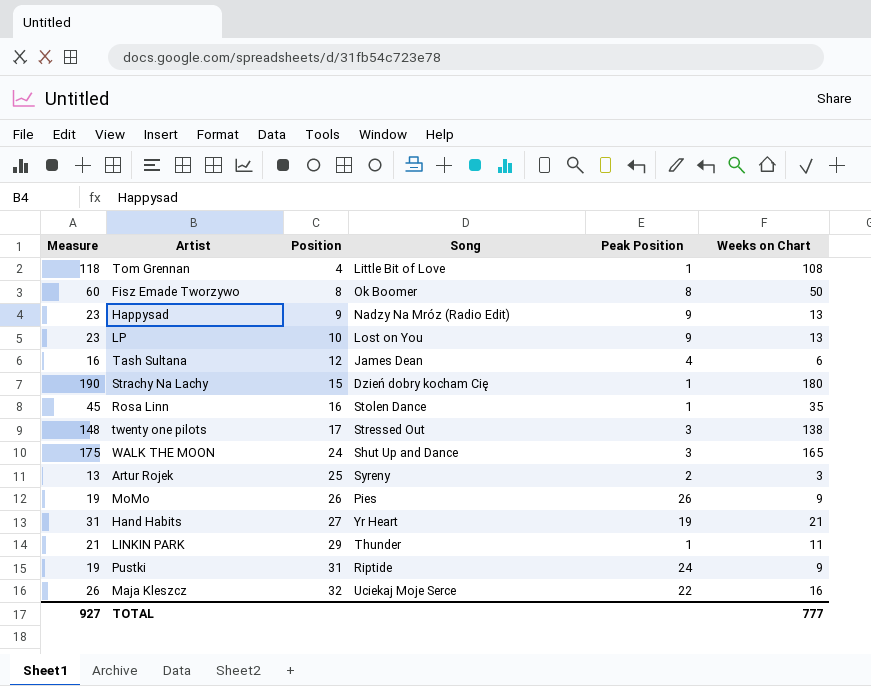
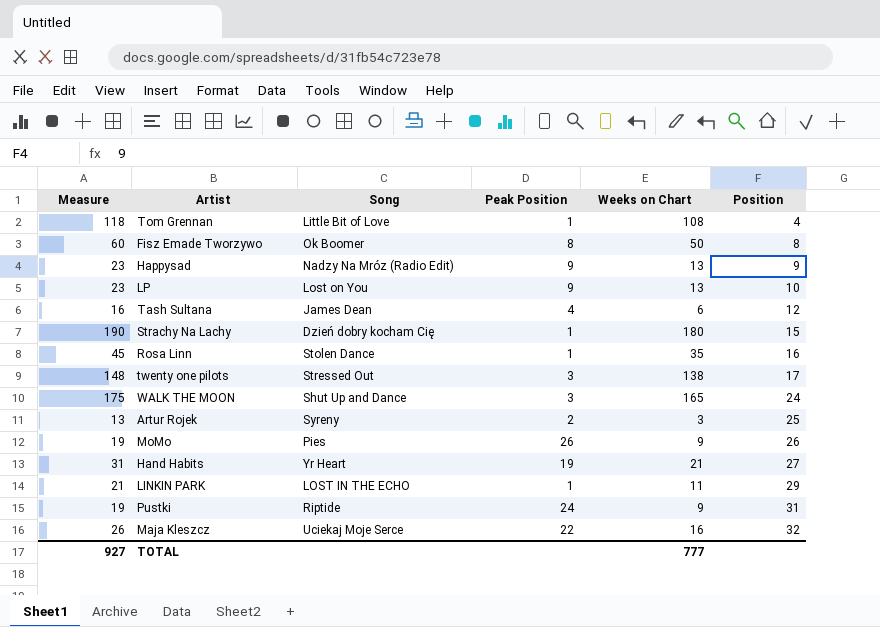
column Position | position: 3 -> 6
LINKIN PARK | Song: Thunder -> LOST IN THE ECHO

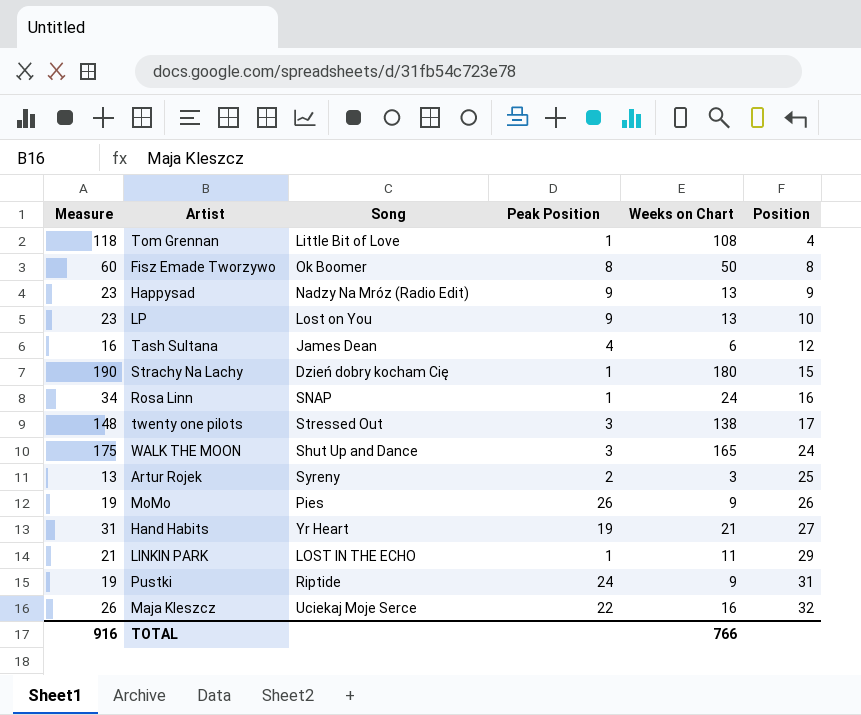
Rosa Linn | Measure: 45 -> 34
Rosa Linn | Song: Stolen Dance -> SNAP
Rosa Linn | Weeks on Chart: 35 -> 24
TOTAL | Measure: 927 -> 916
TOTAL | Weeks on Chart: 777 -> 766

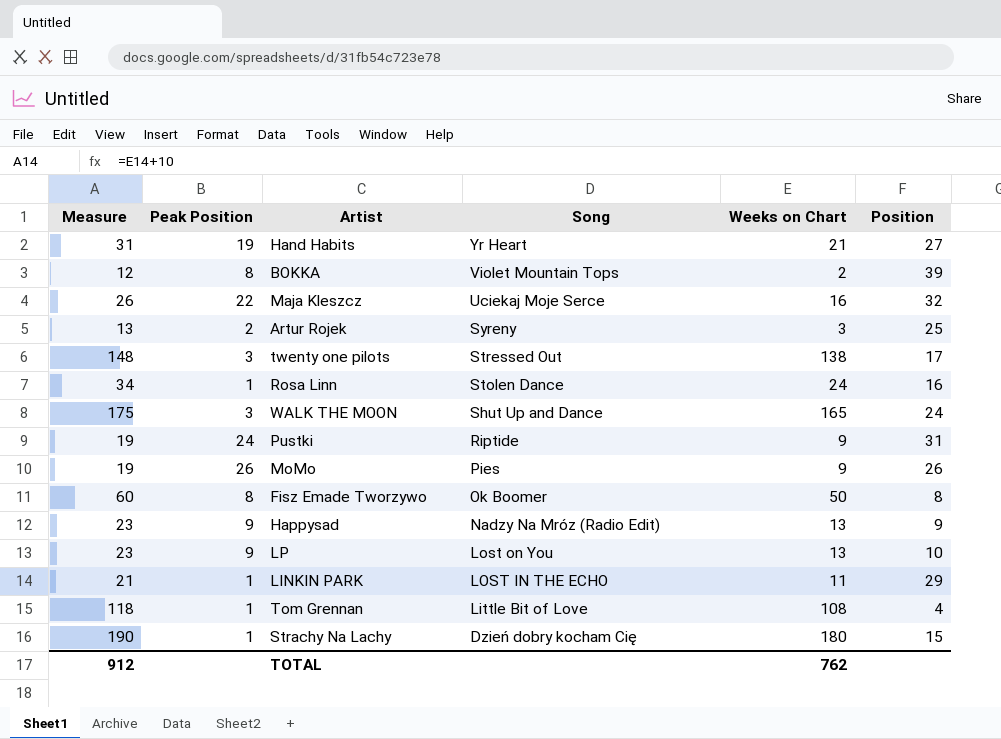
row order: Position ascending -> Song descending
column Peak Position | position: 4 -> 2
row Tash Sultana: 16 | James Dean | 4 | 6 | 12 -> none
row BOKKA: none -> 12 | 8 | Violet Mountain Tops | 2 | 39
Rosa Linn | Song: SNAP -> Stolen Dance
TOTAL | Measure: 916 -> 912
TOTAL | Weeks on Chart: 766 -> 762

